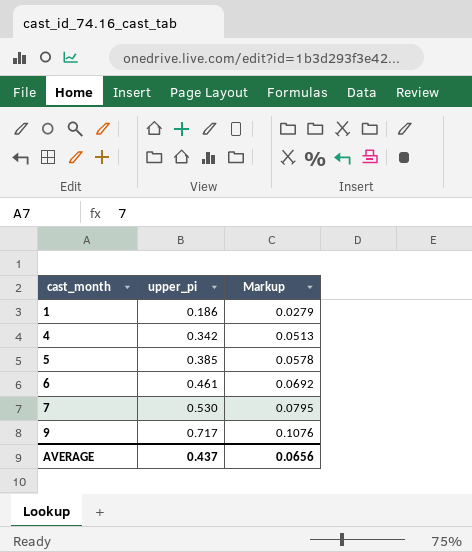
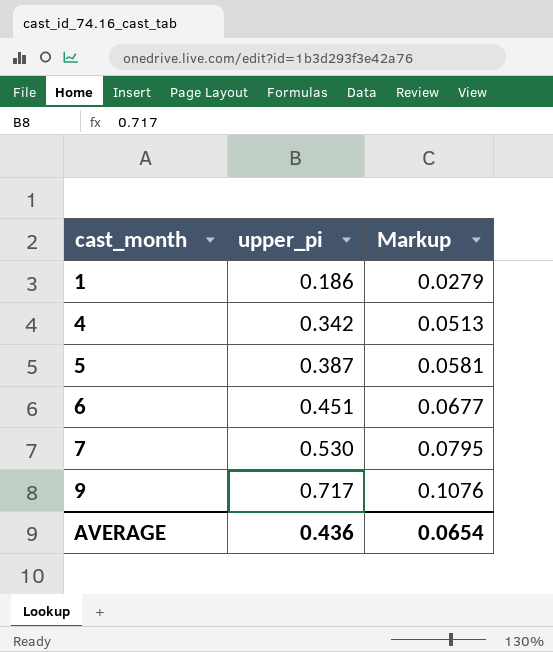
5 | upper_pi: 0.385 -> 0.387
5 | Markup: 0.0578 -> 0.0581
6 | upper_pi: 0.461 -> 0.451
6 | Markup: 0.0692 -> 0.0677
AVERAGE | upper_pi: 0.437 -> 0.436
AVERAGE | Markup: 0.0656 -> 0.0654

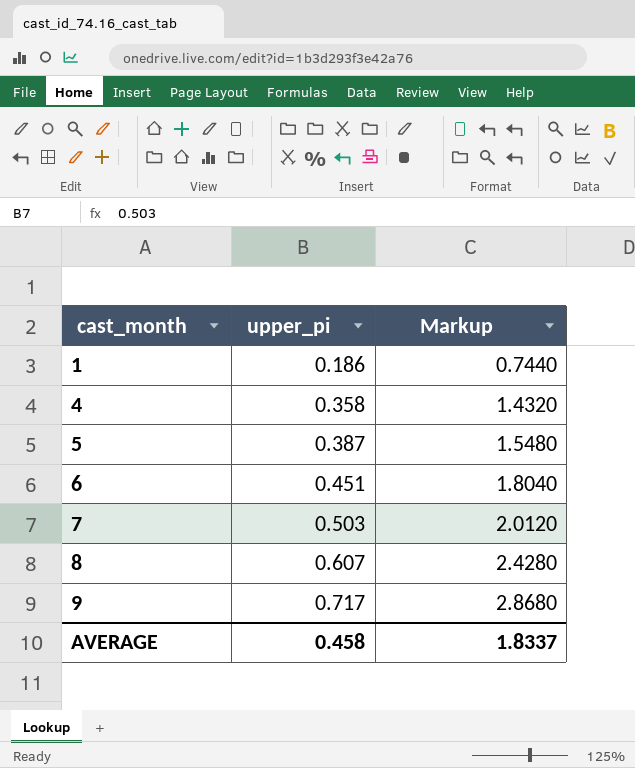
column Markup | formula: [upper_pi] * 0.15 -> [upper_pi] * 4
4 | upper_pi: 0.342 -> 0.358
7 | upper_pi: 0.530 -> 0.503
row 8: none -> 0.607 | 2.4280
AVERAGE | upper_pi: 0.436 -> 0.458
AVERAGE | Markup: 0.0654 -> 1.8337

